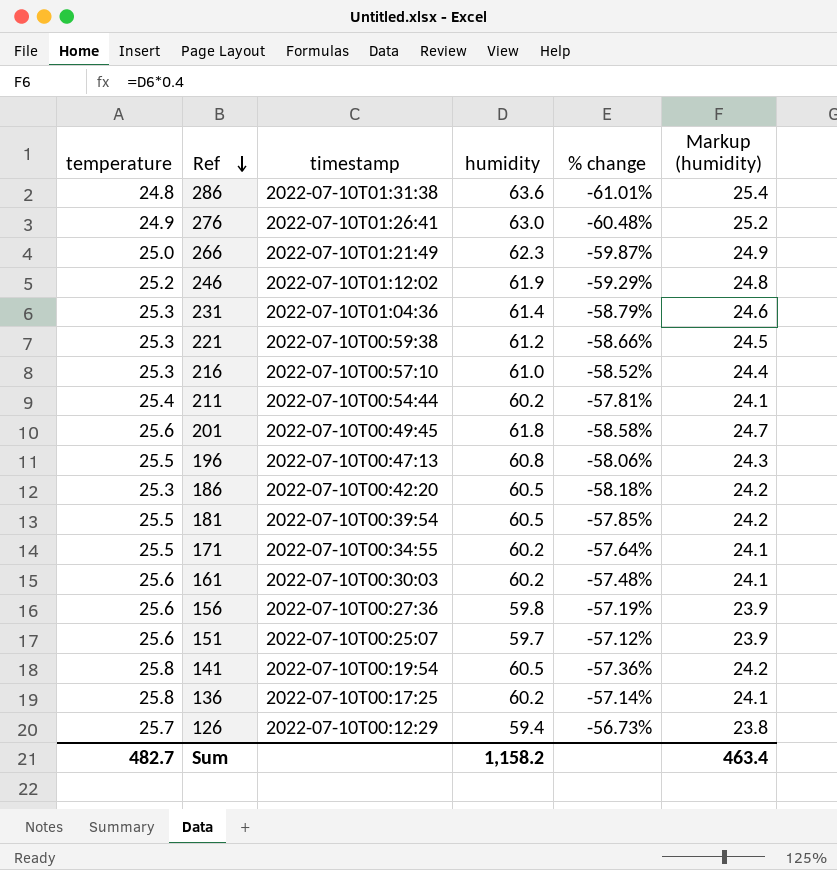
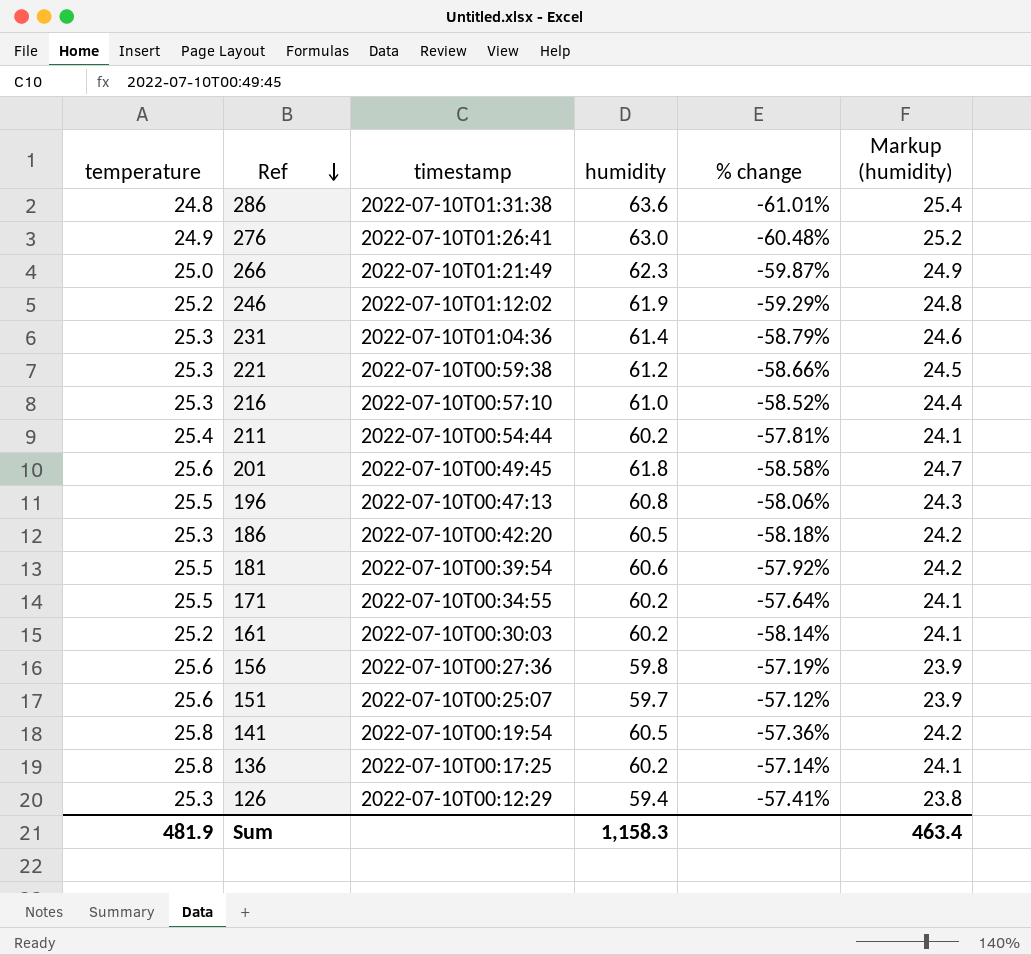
181 | humidity: 60.5 -> 60.6
181 | % change: -57.85% -> -57.92%
161 | temperature: 25.6 -> 25.2
161 | % change: -57.48% -> -58.14%
126 | temperature: 25.7 -> 25.3
126 | % change: -56.73% -> -57.41%
Sum | temperature: 482.7 -> 481.9
Sum | humidity: 1,158.2 -> 1,158.3

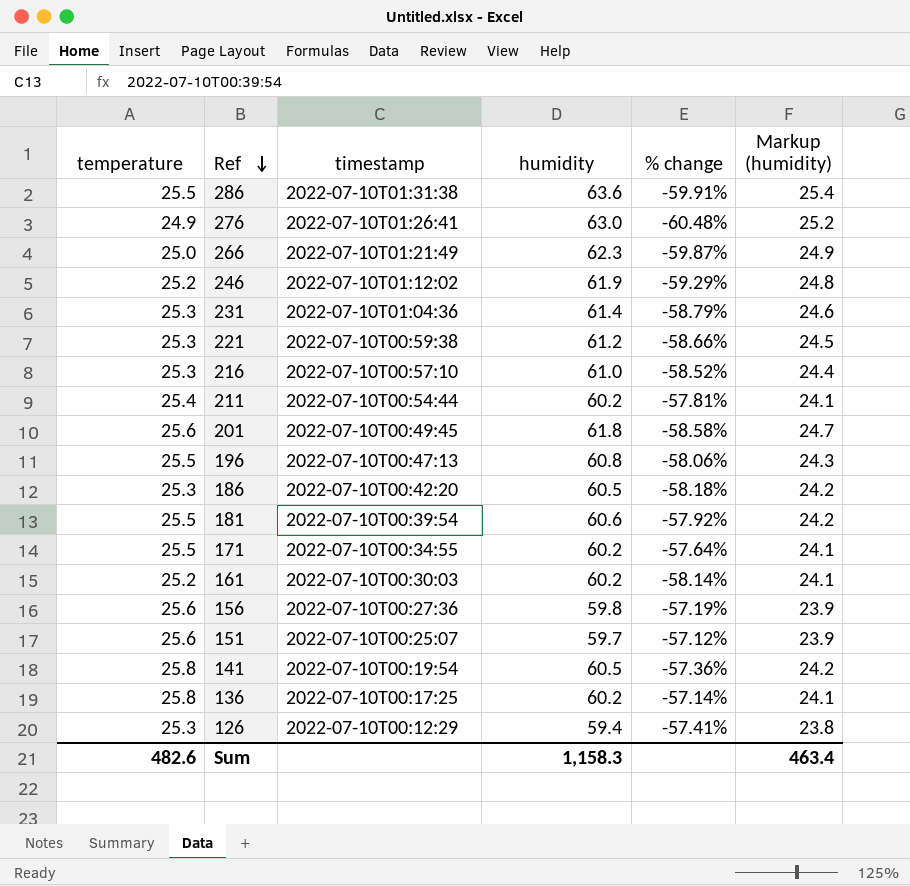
286 | temperature: 24.8 -> 25.5
286 | % change: -61.01% -> -59.91%
Sum | temperature: 481.9 -> 482.6

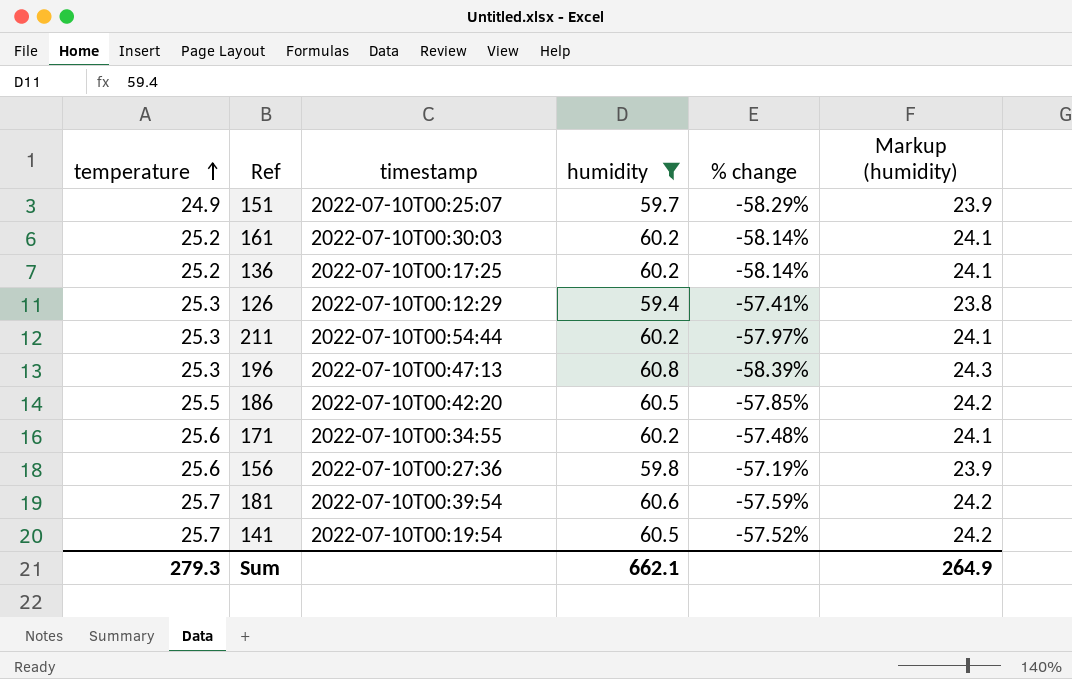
filter: none -> humidity <= 60.8
row order: Ref descending -> temperature ascending
151 | temperature: 25.6 -> 24.9
151 | % change: -57.12% -> -58.29%
136 | temperature: 25.8 -> 25.2
136 | % change: -57.14% -> -58.14%
211 | temperature: 25.4 -> 25.3
211 | % change: -57.81% -> -57.97%
196 | temperature: 25.5 -> 25.3
196 | % change: -58.06% -> -58.39%
186 | temperature: 25.3 -> 25.5
186 | % change: -58.18% -> -57.85%
171 | temperature: 25.5 -> 25.6
171 | % change: -57.64% -> -57.48%
181 | temperature: 25.5 -> 25.7
181 | % change: -57.92% -> -57.59%
141 | temperature: 25.8 -> 25.7
141 | % change: -57.36% -> -57.52%
Sum | temperature: 482.6 -> 279.3
Sum | humidity: 1,158.3 -> 662.1
Sum | Markup (humidity): 463.4 -> 264.9

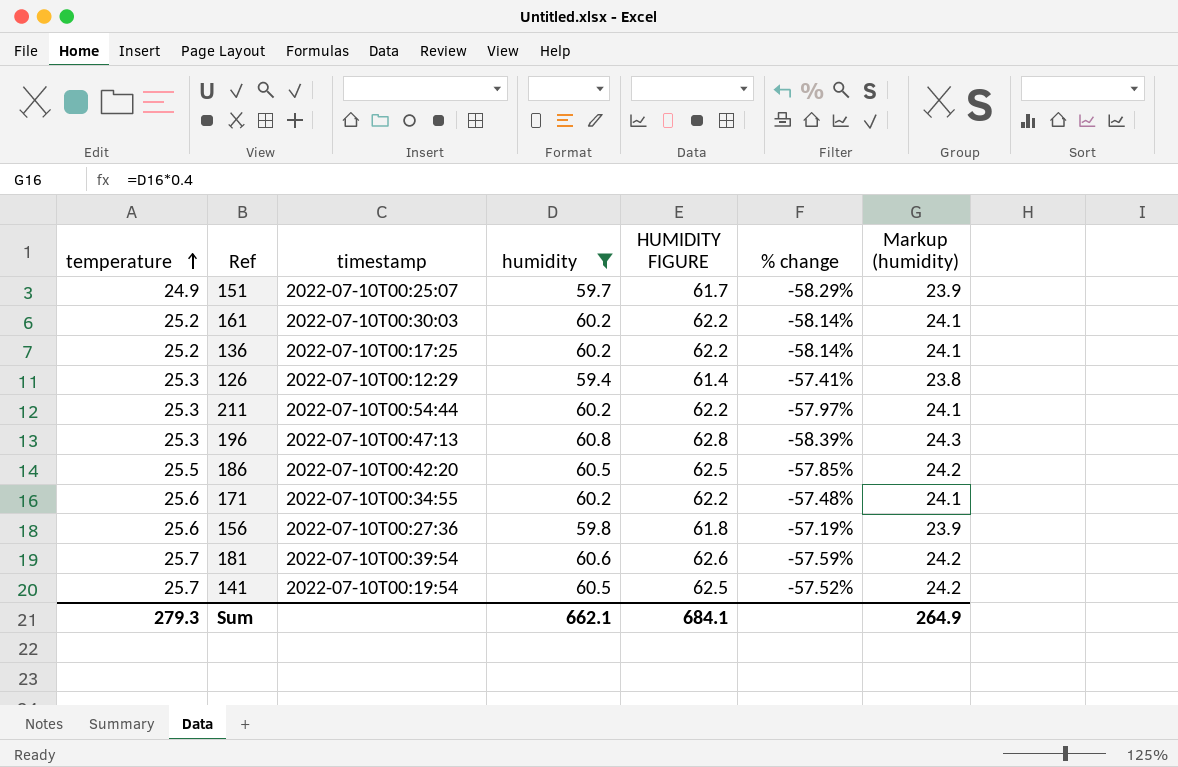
column HUMIDITY FIGURE | formula: none -> [humidity] + 2

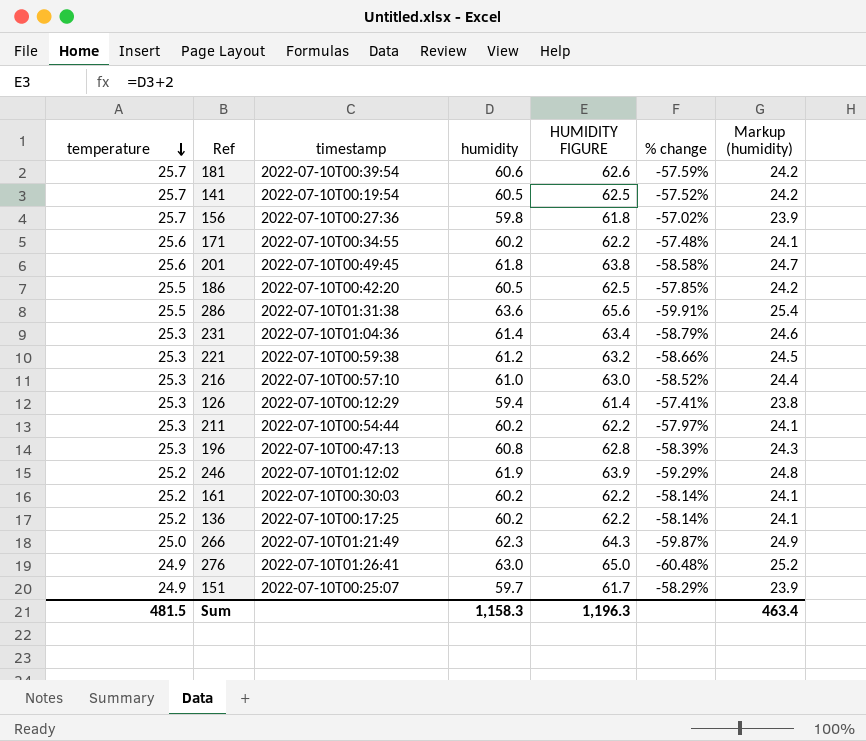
filter: humidity <= 60.8 -> none
row order: temperature ascending -> temperature descending
156 | temperature: 25.6 -> 25.7
156 | % change: -57.19% -> -57.02%
Sum | temperature: 279.3 -> 481.5
Sum | humidity: 662.1 -> 1,158.3
Sum | HUMIDITY FIGURE: 684.1 -> 1,196.3
Sum | Markup (humidity): 264.9 -> 463.4

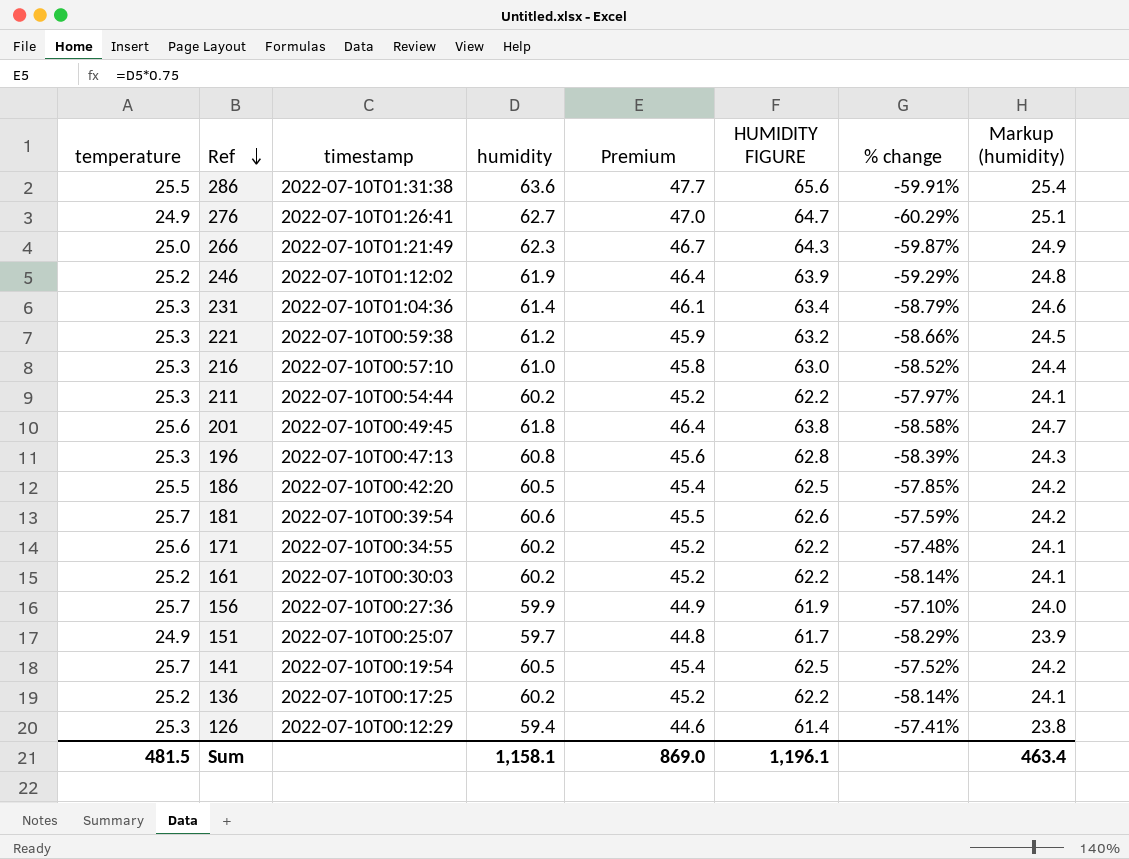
row order: temperature descending -> Ref descending
column Premium | formula: none -> [humidity] * 0.75
276 | humidity: 63.0 -> 62.7
276 | HUMIDITY FIGURE: 65.0 -> 64.7
276 | % change: -60.48% -> -60.29%
276 | Markup (humidity): 25.2 -> 25.1
156 | humidity: 59.8 -> 59.9
156 | HUMIDITY FIGURE: 61.8 -> 61.9
156 | % change: -57.02% -> -57.10%
156 | Markup (humidity): 23.9 -> 24.0
Sum | humidity: 1,158.3 -> 1,158.1
Sum | HUMIDITY FIGURE: 1,196.3 -> 1,196.1

